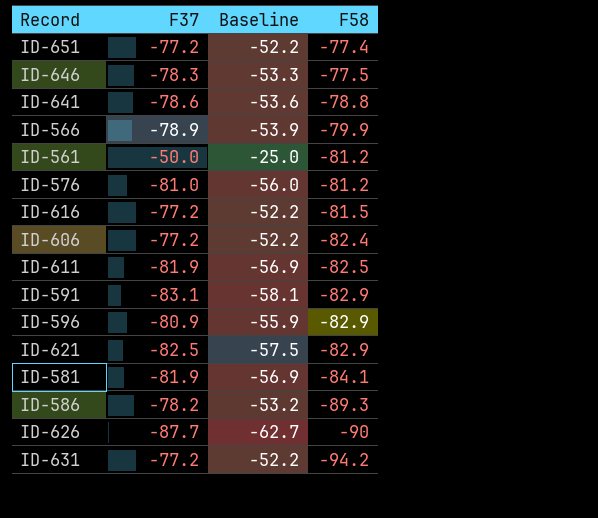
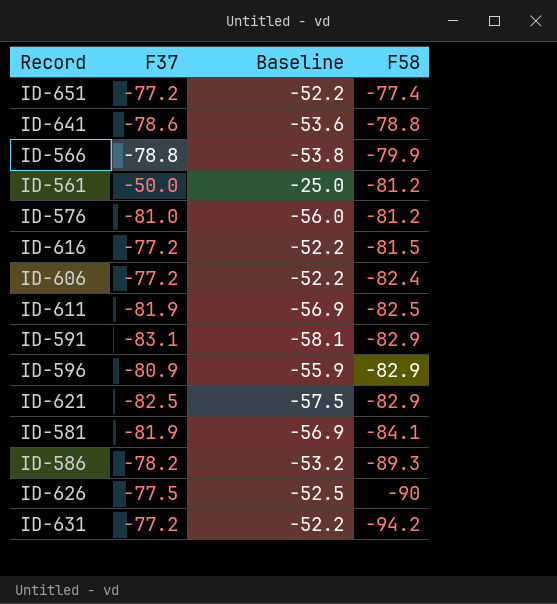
row ID-646: -78.3 | -53.3 | -77.5 -> none
ID-566 | F37: -78.9 -> -78.8
ID-566 | Baseline: -53.9 -> -53.8
ID-626 | F37: -87.7 -> -77.5
ID-626 | Baseline: -62.7 -> -52.5

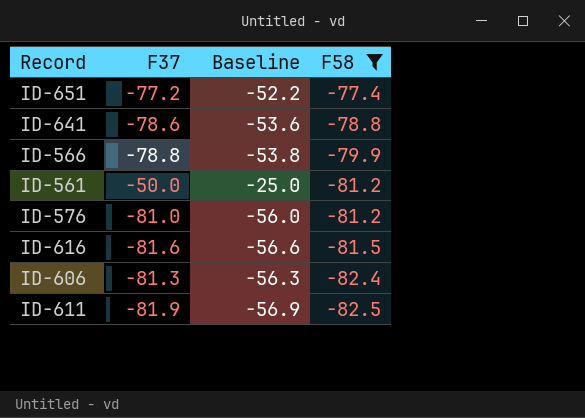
filter: none -> F58 >= -82.5
ID-616 | F37: -77.2 -> -81.6
ID-616 | Baseline: -52.2 -> -56.6
ID-606 | F37: -77.2 -> -81.3
ID-606 | Baseline: -52.2 -> -56.3

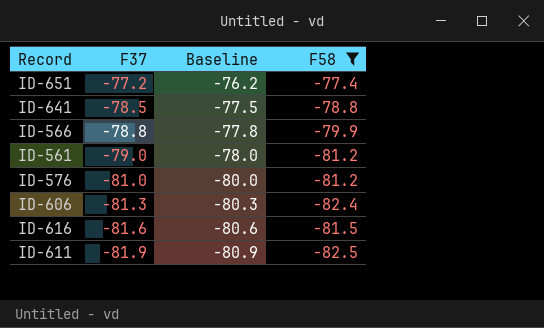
row order: F58 descending -> F37 descending
column Baseline | formula: [F37] + 25 -> [F37] + 1
ID-641 | F37: -78.6 -> -78.5
ID-561 | F37: -50.0 -> -79.0

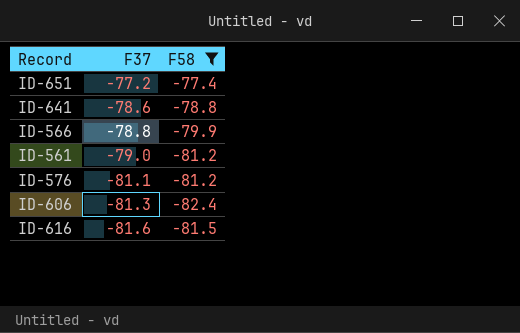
column Baseline | formula: [F37] + 1 -> none
row ID-611: -81.9 | -80.9 | -82.5 -> none
ID-641 | F37: -78.5 -> -78.6
ID-576 | F37: -81.0 -> -81.1

